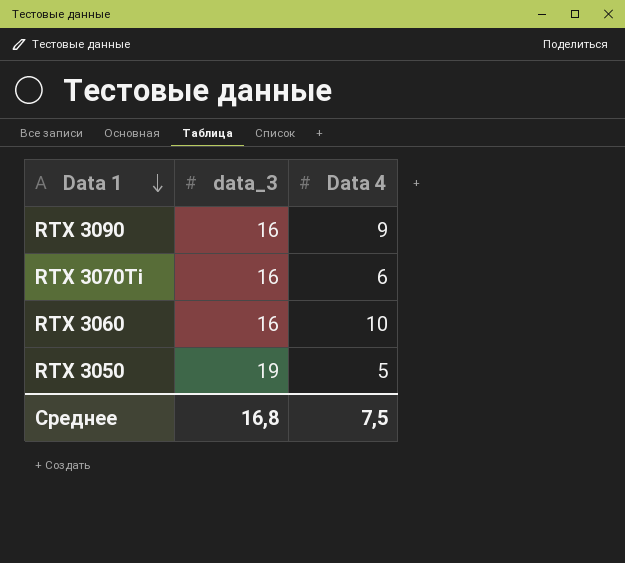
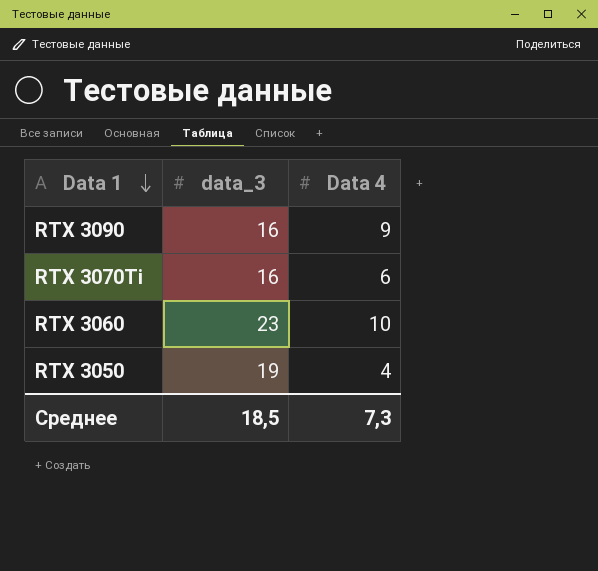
RTX 3060 | data_3: 16 -> 23
RTX 3050 | Data 4: 5 -> 4
Среднее | data_3: 16,8 -> 18,5
Среднее | Data 4: 7,5 -> 7,3

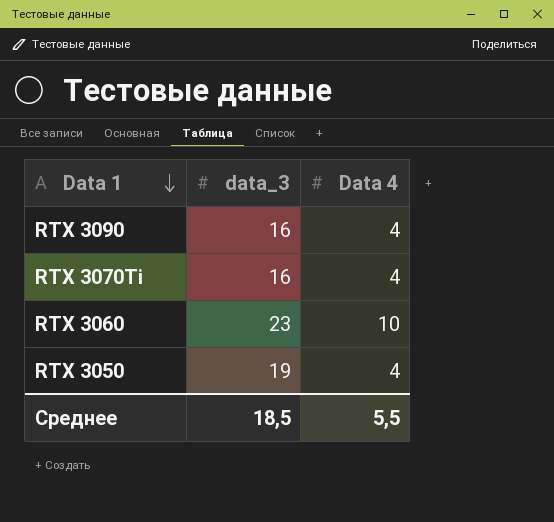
RTX 3090 | Data 4: 9 -> 4
RTX 3070Ti | Data 4: 6 -> 4
Среднее | Data 4: 7,3 -> 5,5

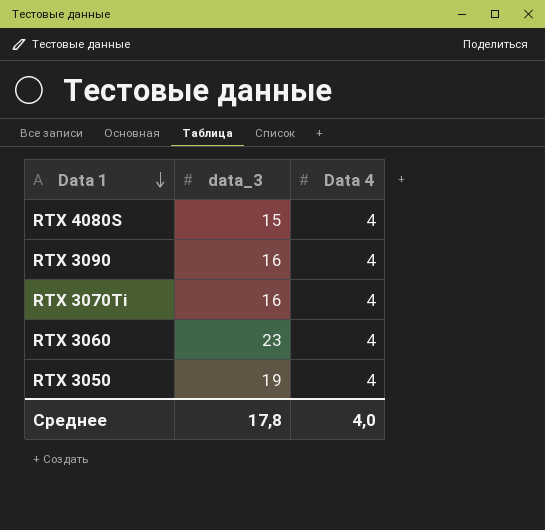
row RTX 4080S: none -> 15 | 4
RTX 3060 | Data 4: 10 -> 4
Среднее | data_3: 18,5 -> 17,8
Среднее | Data 4: 5,5 -> 4,0

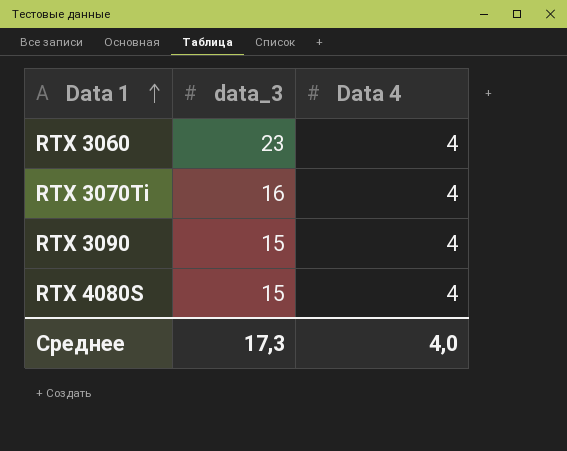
row order: Data 1 descending -> Data 1 ascending
row RTX 3050: 19 | 4 -> none
RTX 3090 | data_3: 16 -> 15
Среднее | data_3: 17,8 -> 17,3

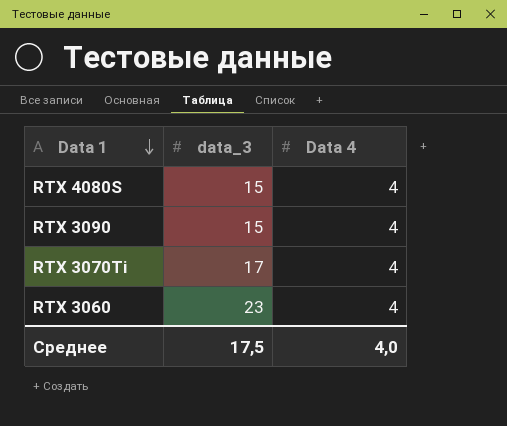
row order: Data 1 ascending -> Data 1 descending
RTX 3070Ti | data_3: 16 -> 17
Среднее | data_3: 17,3 -> 17,5

